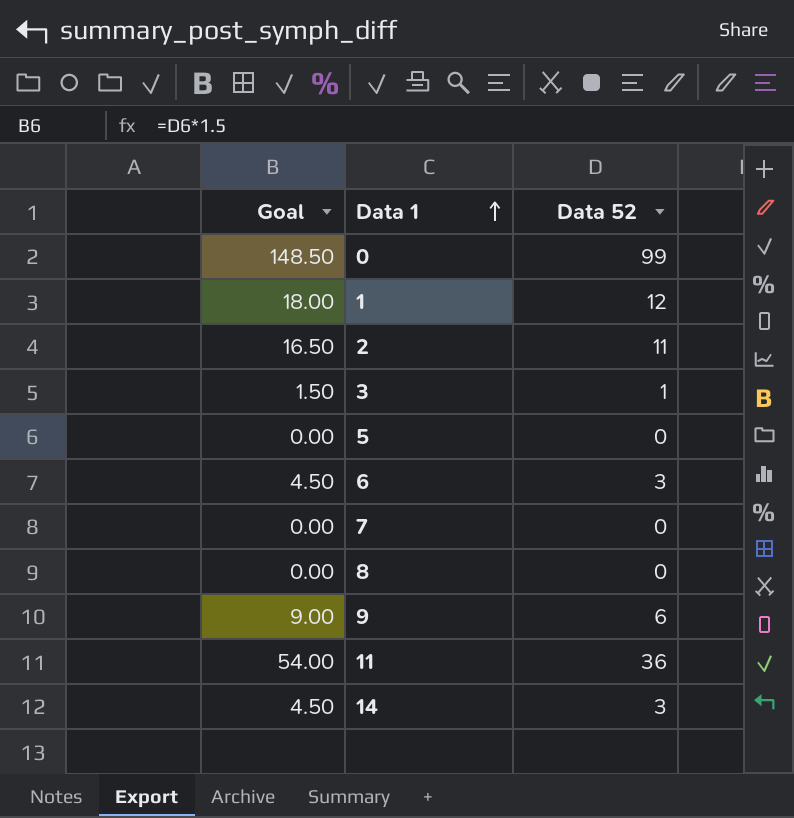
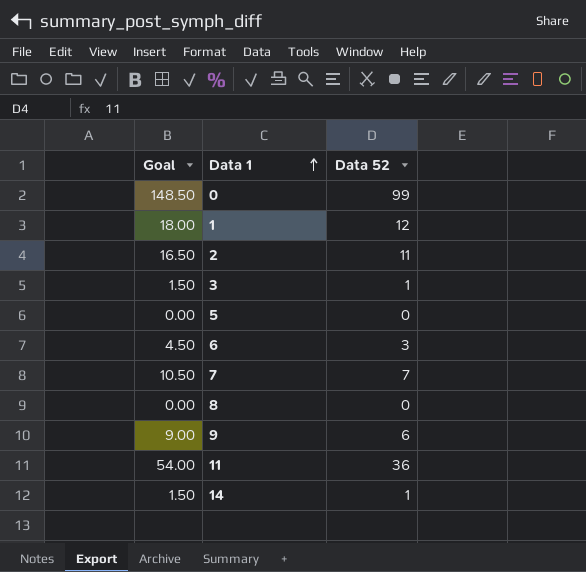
7 | Goal: 0.00 -> 10.50
7 | Data 52: 0 -> 7
14 | Goal: 4.50 -> 1.50
14 | Data 52: 3 -> 1

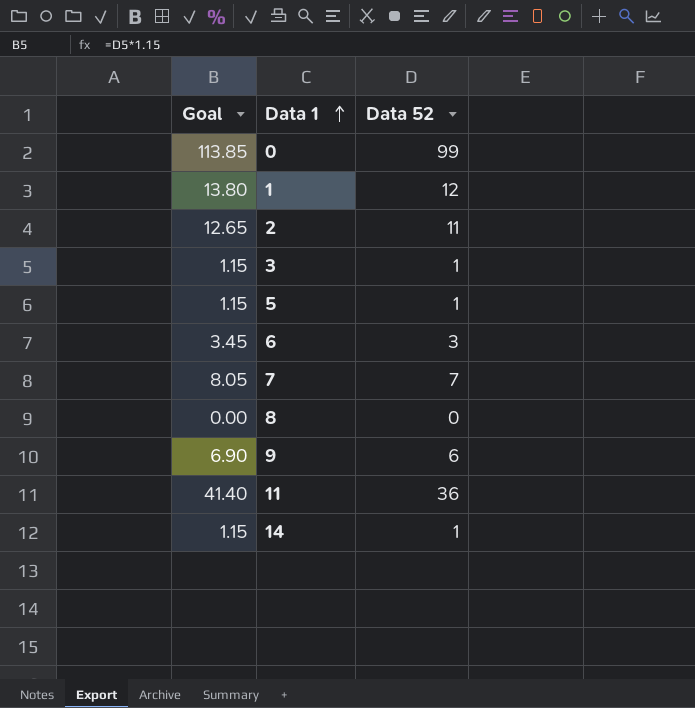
column Goal | formula: [Data 52] * 1.5 -> [Data 52] * 1.15
5 | Data 52: 0 -> 1

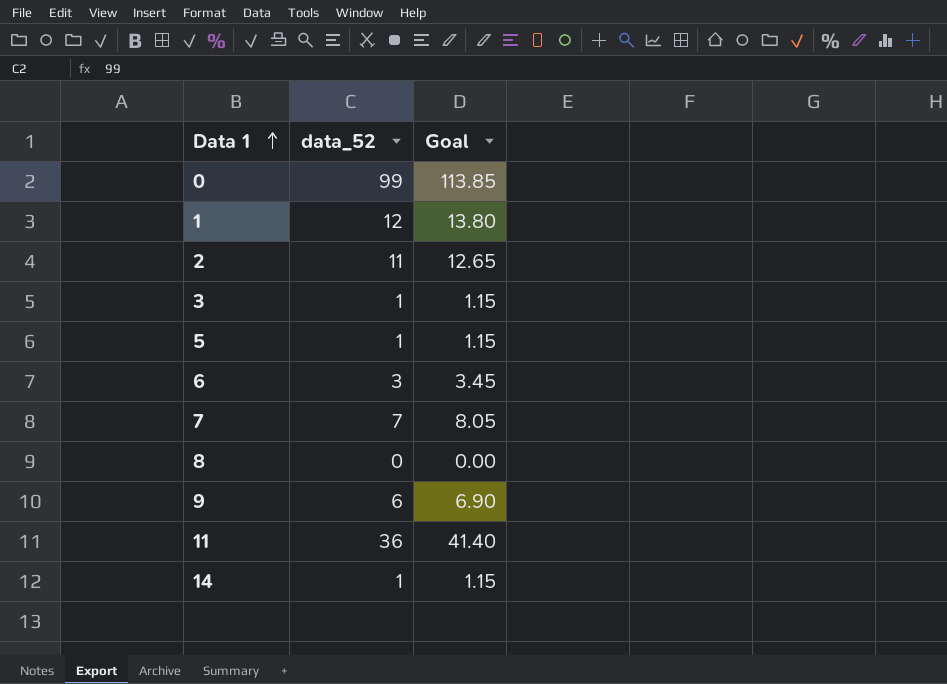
column name: Data 52 -> data_52
column Goal | position: 1 -> 3

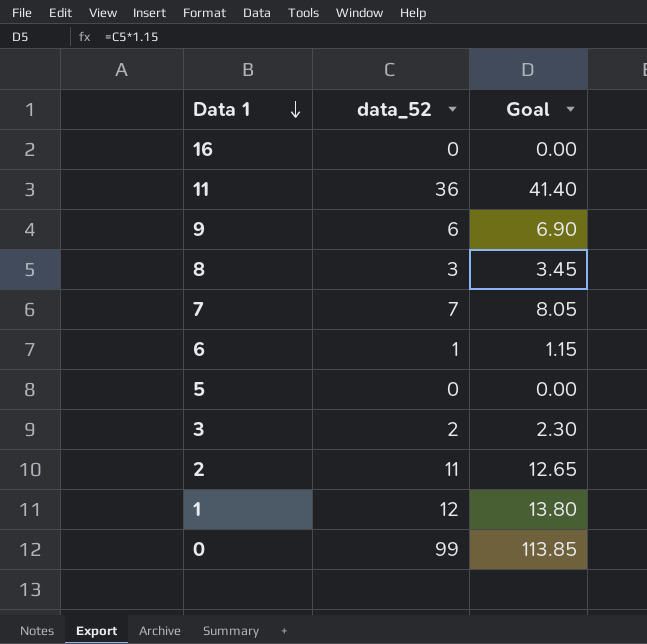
row order: Data 1 ascending -> Data 1 descending
row 14: 1 | 1.15 -> none
row 16: none -> 0 | 0.00
8 | data_52: 0 -> 3
8 | Goal: 0.00 -> 3.45
6 | data_52: 3 -> 1
6 | Goal: 3.45 -> 1.15
5 | data_52: 1 -> 0
5 | Goal: 1.15 -> 0.00
3 | data_52: 1 -> 2
3 | Goal: 1.15 -> 2.30

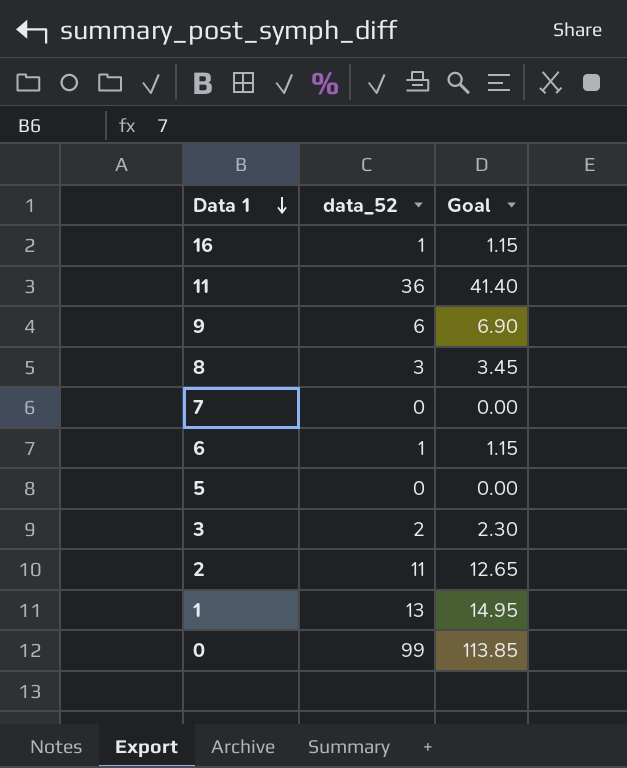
16 | data_52: 0 -> 1
16 | Goal: 0.00 -> 1.15
7 | data_52: 7 -> 0
7 | Goal: 8.05 -> 0.00
1 | data_52: 12 -> 13
1 | Goal: 13.80 -> 14.95

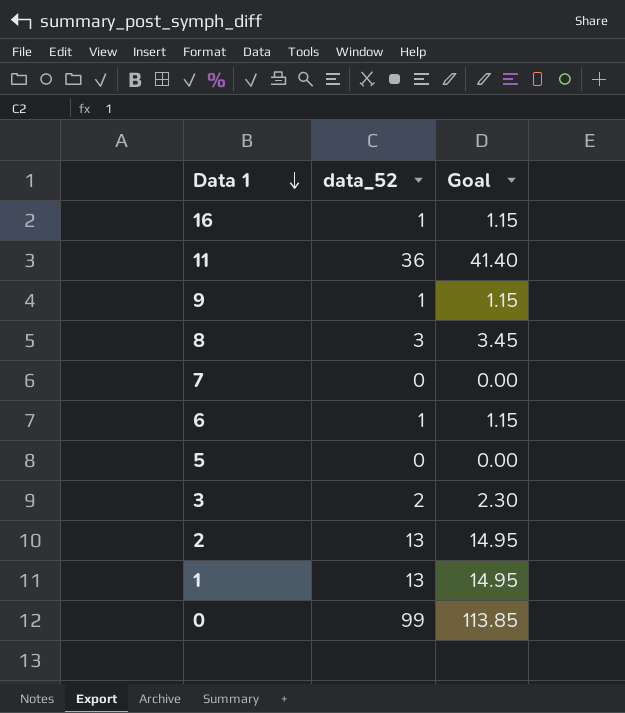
9 | data_52: 6 -> 1
9 | Goal: 6.90 -> 1.15
2 | data_52: 11 -> 13
2 | Goal: 12.65 -> 14.95

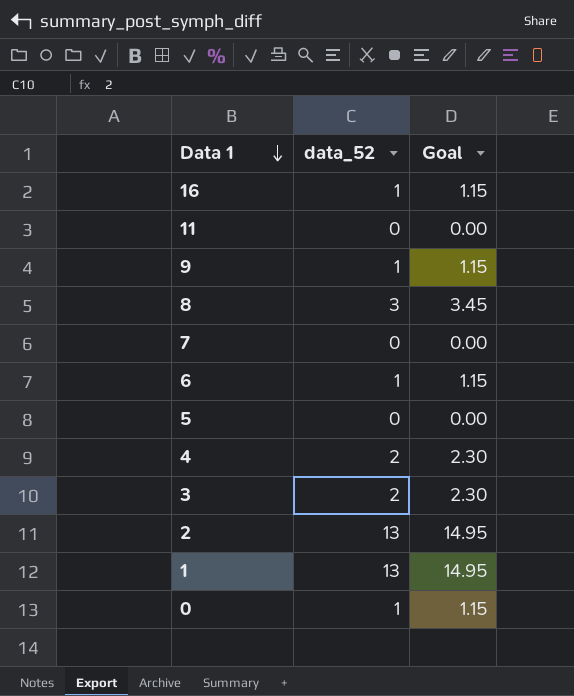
11 | data_52: 36 -> 0
11 | Goal: 41.40 -> 0.00
row 4: none -> 2 | 2.30
0 | data_52: 99 -> 1
0 | Goal: 113.85 -> 1.15

